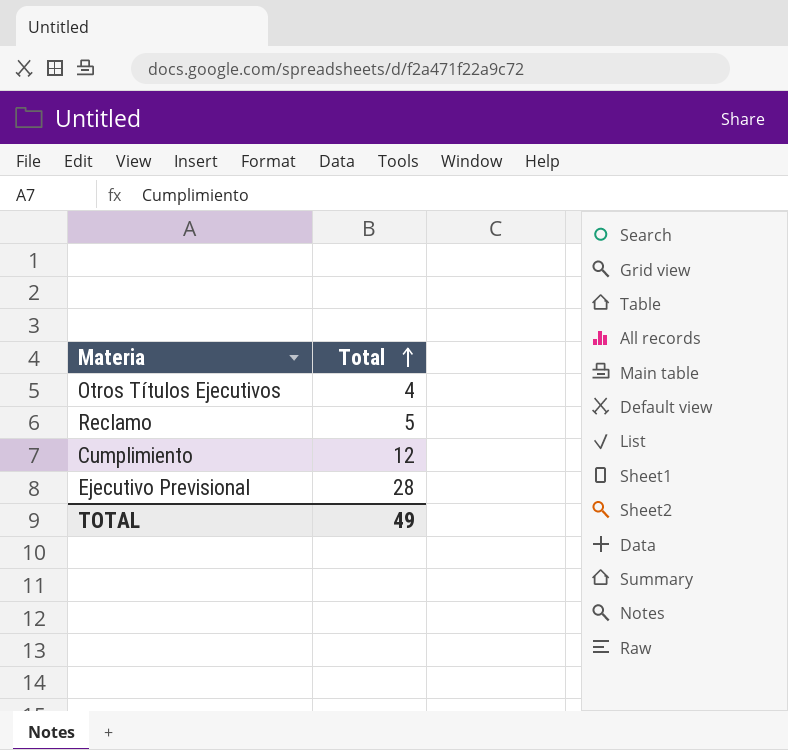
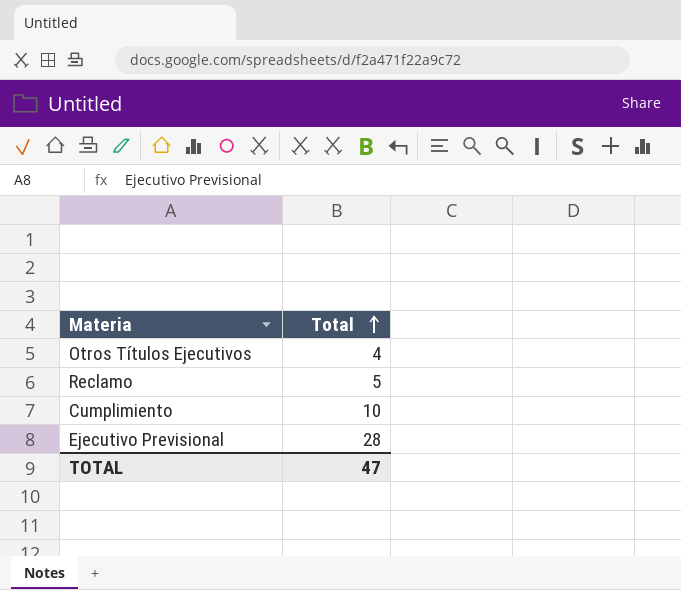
Cumplimiento | Total: 12 -> 10
TOTAL | Total: 49 -> 47

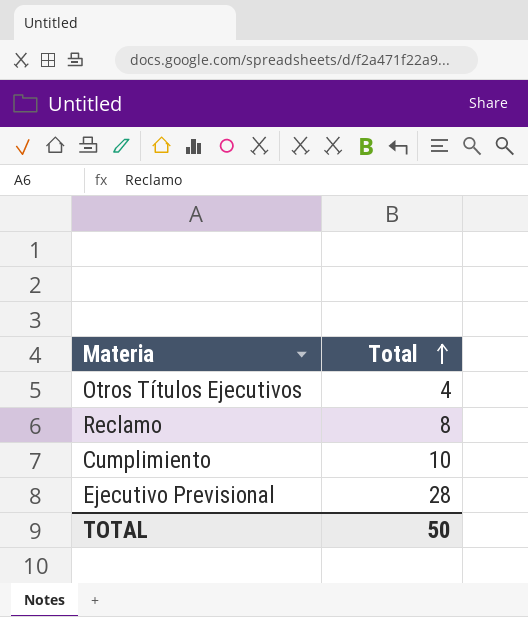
Reclamo | Total: 5 -> 8
TOTAL | Total: 47 -> 50

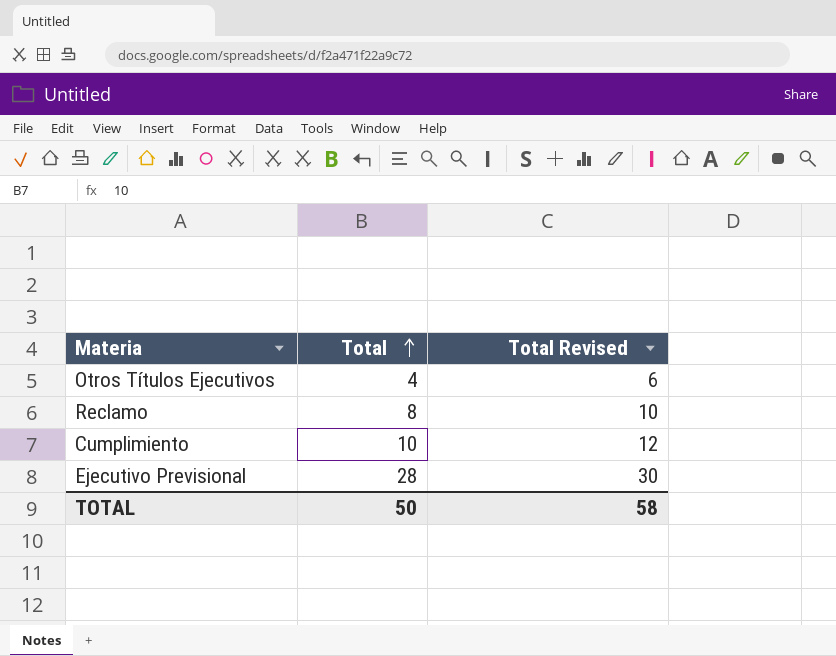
column Total Revised | formula: none -> [Total] + 2

